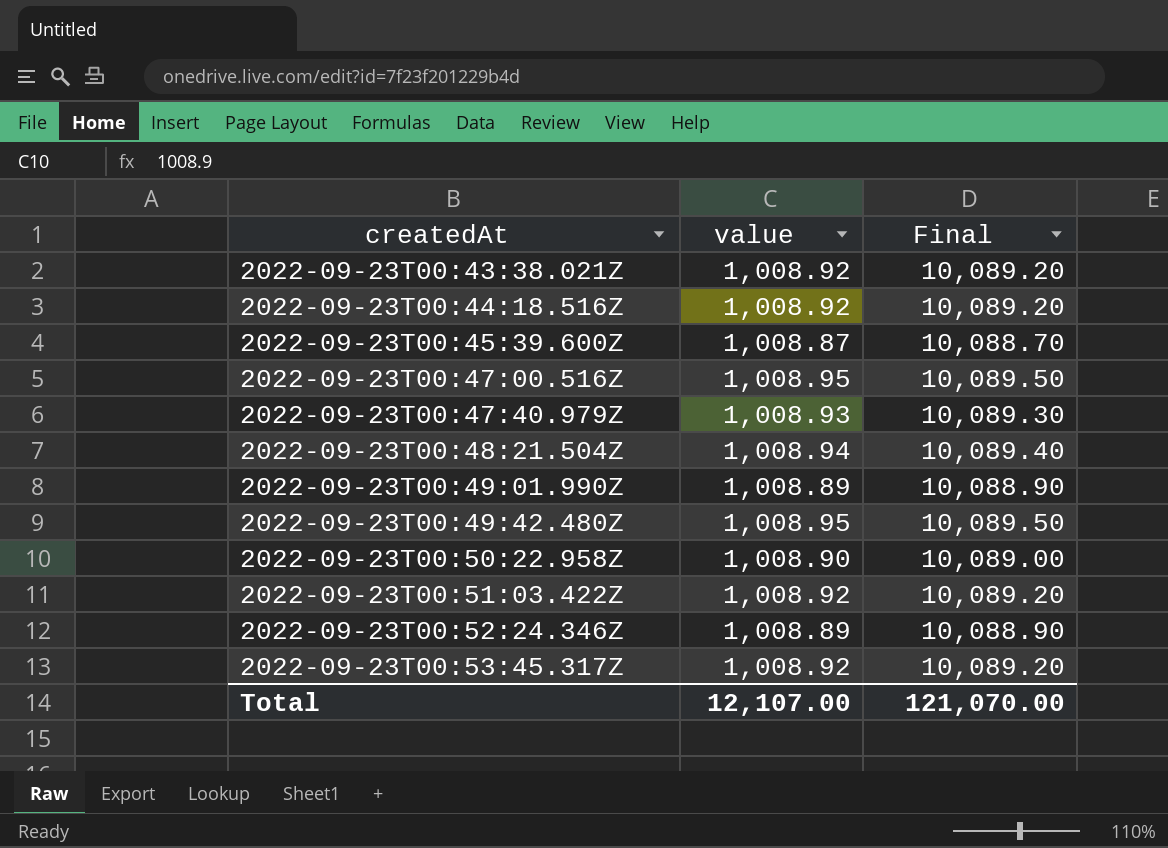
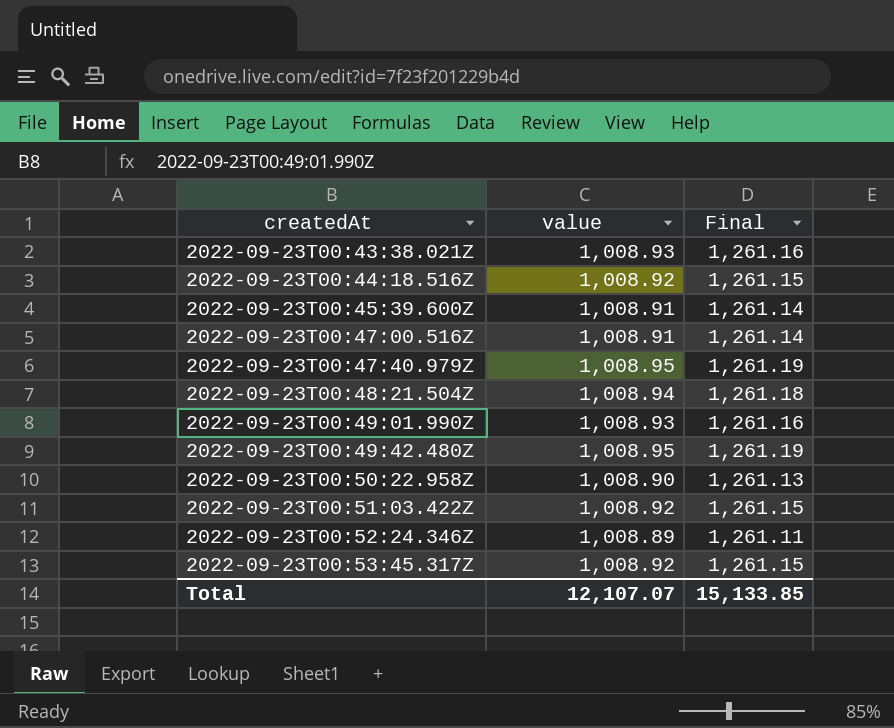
column Final | formula: [value] * 10 -> [value] * 1.25
2022-09-23T00:43:38.021Z | value: 1,008.92 -> 1,008.93
2022-09-23T00:45:39.600Z | value: 1,008.87 -> 1,008.91
2022-09-23T00:47:00.516Z | value: 1,008.95 -> 1,008.91
2022-09-23T00:47:40.979Z | value: 1,008.93 -> 1,008.95
2022-09-23T00:49:01.990Z | value: 1,008.89 -> 1,008.93
Total | value: 12,107.00 -> 12,107.07
Total | Final: 121,070.00 -> 15,133.85

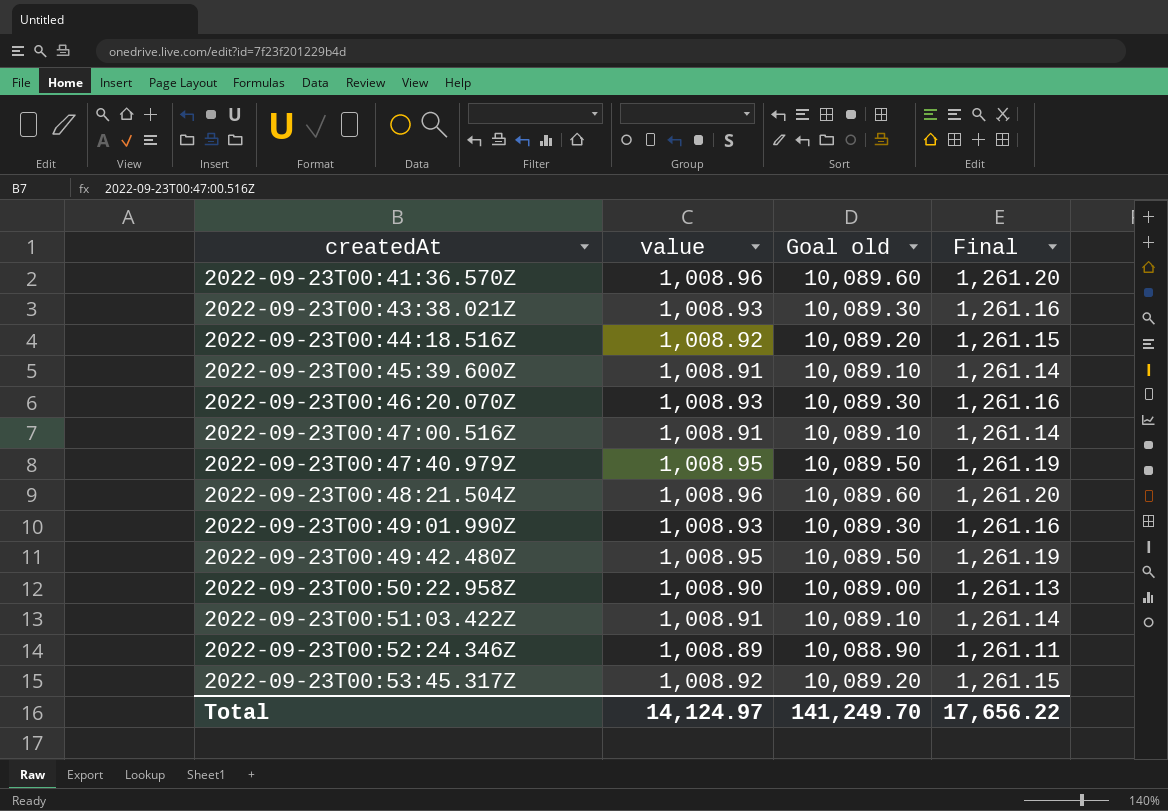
column Goal old | formula: none -> [value] * 10
row 2022-09-23T00:41:36.570Z: none -> 1,008.96 | 10,089.60 | 1,261.20
row 2022-09-23T00:46:20.070Z: none -> 1,008.93 | 10,089.30 | 1,261.16
2022-09-23T00:48:21.504Z | value: 1,008.94 -> 1,008.96
2022-09-23T00:48:21.504Z | Final: 1,261.18 -> 1,261.20
2022-09-23T00:51:03.422Z | value: 1,008.92 -> 1,008.91
2022-09-23T00:51:03.422Z | Final: 1,261.15 -> 1,261.14
Total | value: 12,107.07 -> 14,124.97
Total | Final: 15,133.85 -> 17,656.22

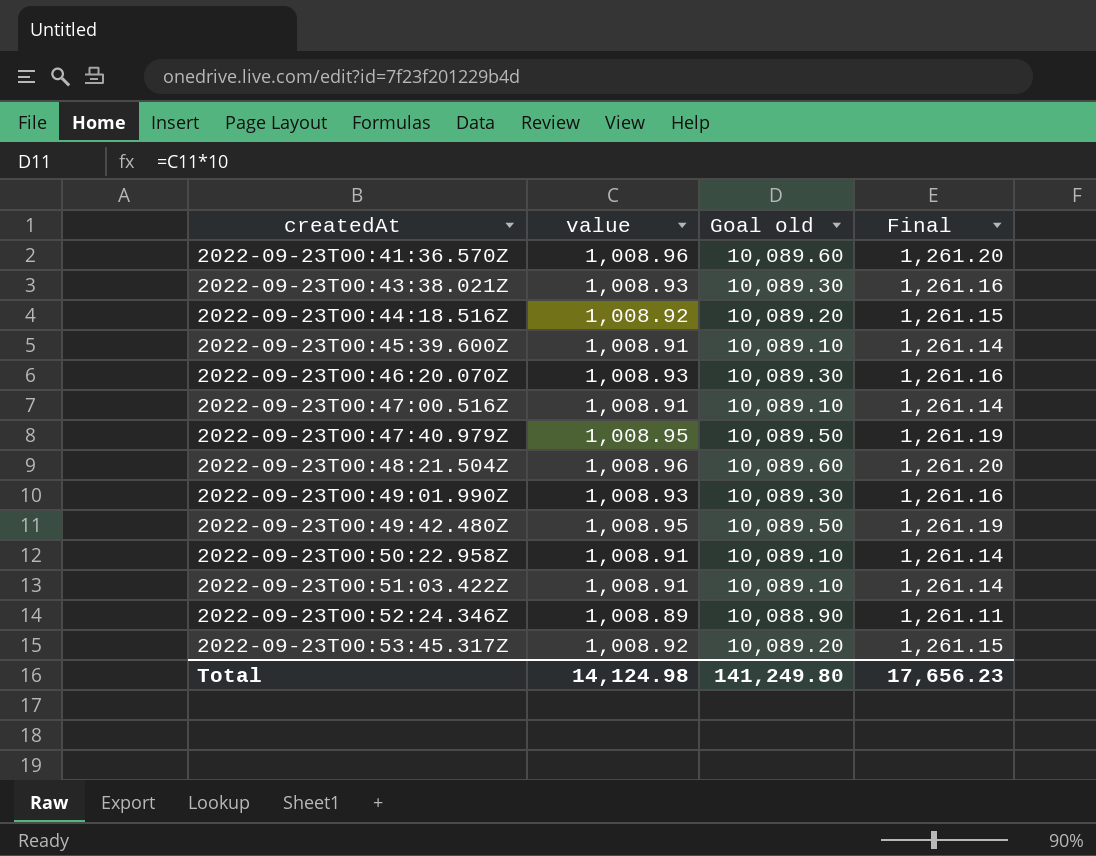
2022-09-23T00:50:22.958Z | value: 1,008.90 -> 1,008.91
2022-09-23T00:50:22.958Z | Goal old: 10,089.00 -> 10,089.10
2022-09-23T00:50:22.958Z | Final: 1,261.13 -> 1,261.14
Total | value: 14,124.97 -> 14,124.98
Total | Goal old: 141,249.70 -> 141,249.80
Total | Final: 17,656.22 -> 17,656.23

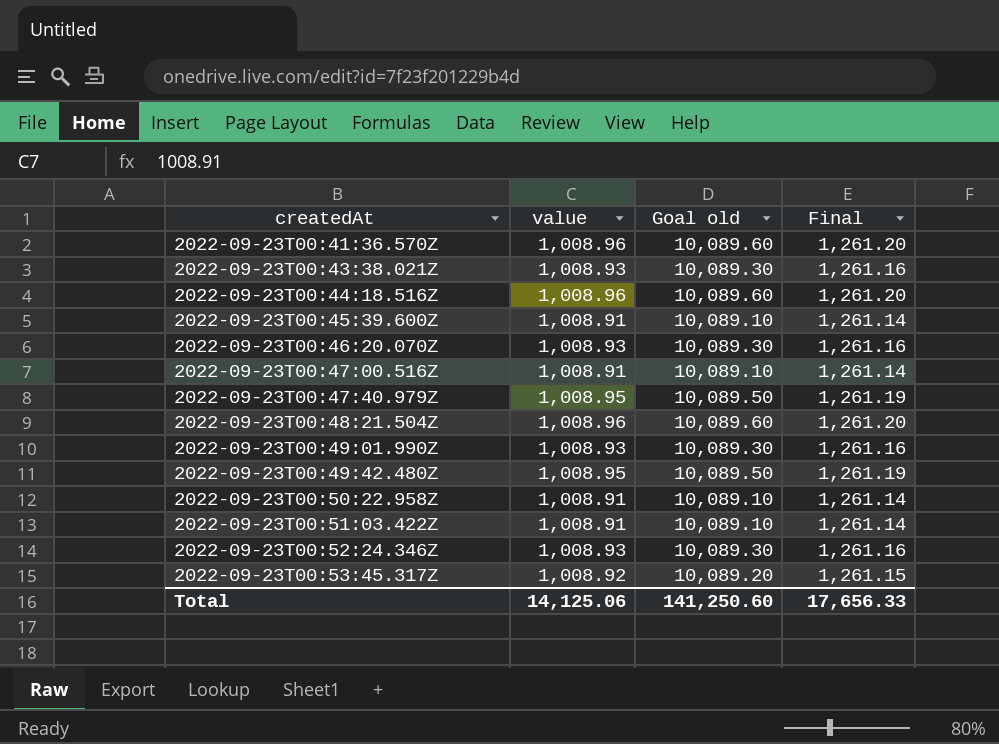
2022-09-23T00:44:18.516Z | value: 1,008.92 -> 1,008.96
2022-09-23T00:44:18.516Z | Goal old: 10,089.20 -> 10,089.60
2022-09-23T00:44:18.516Z | Final: 1,261.15 -> 1,261.20
2022-09-23T00:52:24.346Z | value: 1,008.89 -> 1,008.93
2022-09-23T00:52:24.346Z | Goal old: 10,088.90 -> 10,089.30
2022-09-23T00:52:24.346Z | Final: 1,261.11 -> 1,261.16
Total | value: 14,124.98 -> 14,125.06
Total | Goal old: 141,249.80 -> 141,250.60
Total | Final: 17,656.23 -> 17,656.33

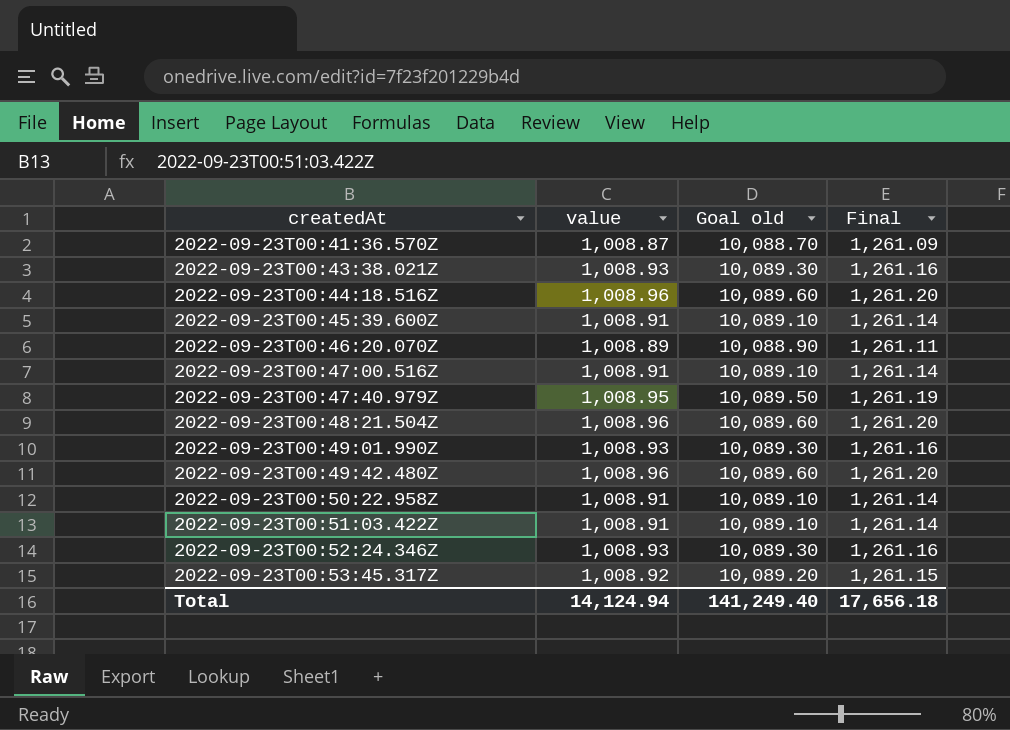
2022-09-23T00:41:36.570Z | value: 1,008.96 -> 1,008.87
2022-09-23T00:41:36.570Z | Goal old: 10,089.60 -> 10,088.70
2022-09-23T00:41:36.570Z | Final: 1,261.20 -> 1,261.09
2022-09-23T00:46:20.070Z | value: 1,008.93 -> 1,008.89
2022-09-23T00:46:20.070Z | Goal old: 10,089.30 -> 10,088.90
2022-09-23T00:46:20.070Z | Final: 1,261.16 -> 1,261.11
2022-09-23T00:49:42.480Z | value: 1,008.95 -> 1,008.96
2022-09-23T00:49:42.480Z | Goal old: 10,089.50 -> 10,089.60
2022-09-23T00:49:42.480Z | Final: 1,261.19 -> 1,261.20
Total | value: 14,125.06 -> 14,124.94
Total | Goal old: 141,250.60 -> 141,249.40
Total | Final: 17,656.33 -> 17,656.18

